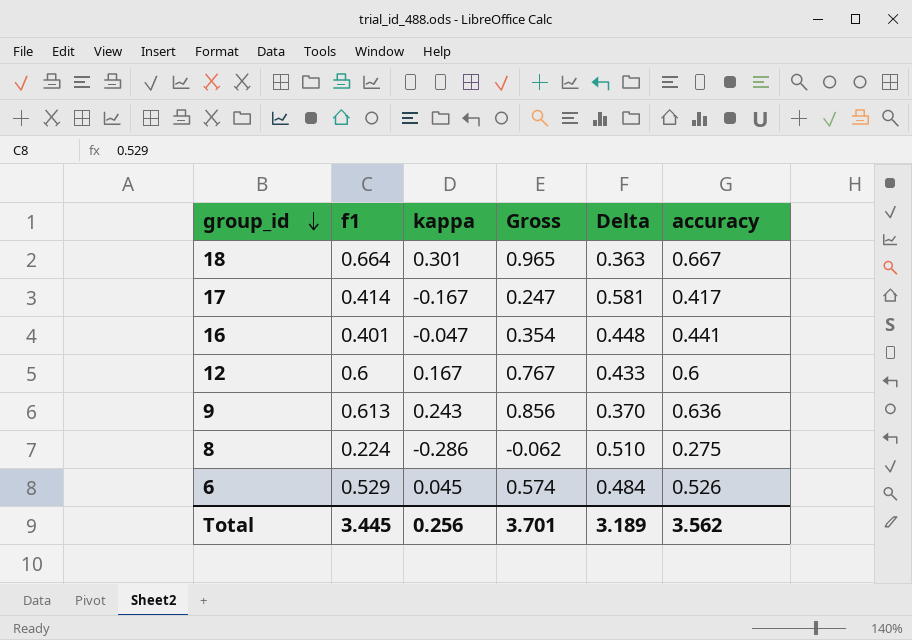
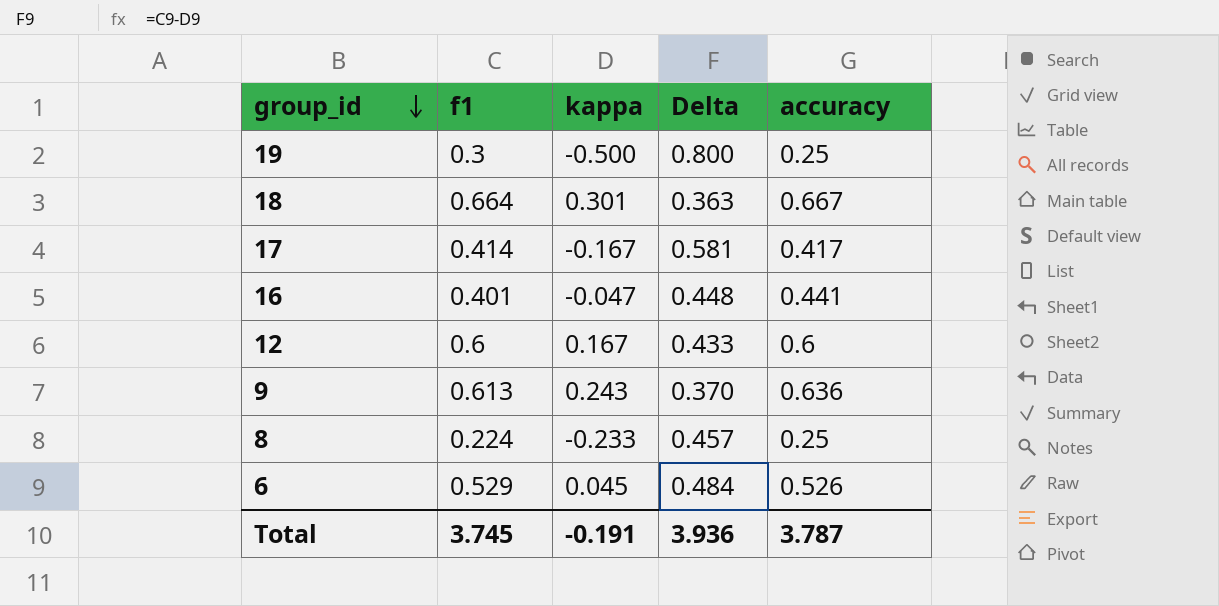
column Gross | formula: [f1] + [kappa] -> none
row 19: none -> 0.3 | -0.500 | 0.800 | 0.25
8 | kappa: -0.286 -> -0.233
8 | Delta: 0.510 -> 0.457
8 | accuracy: 0.275 -> 0.25
Total | f1: 3.445 -> 3.745
Total | kappa: 0.256 -> -0.191
Total | Delta: 3.189 -> 3.936
Total | accuracy: 3.562 -> 3.787

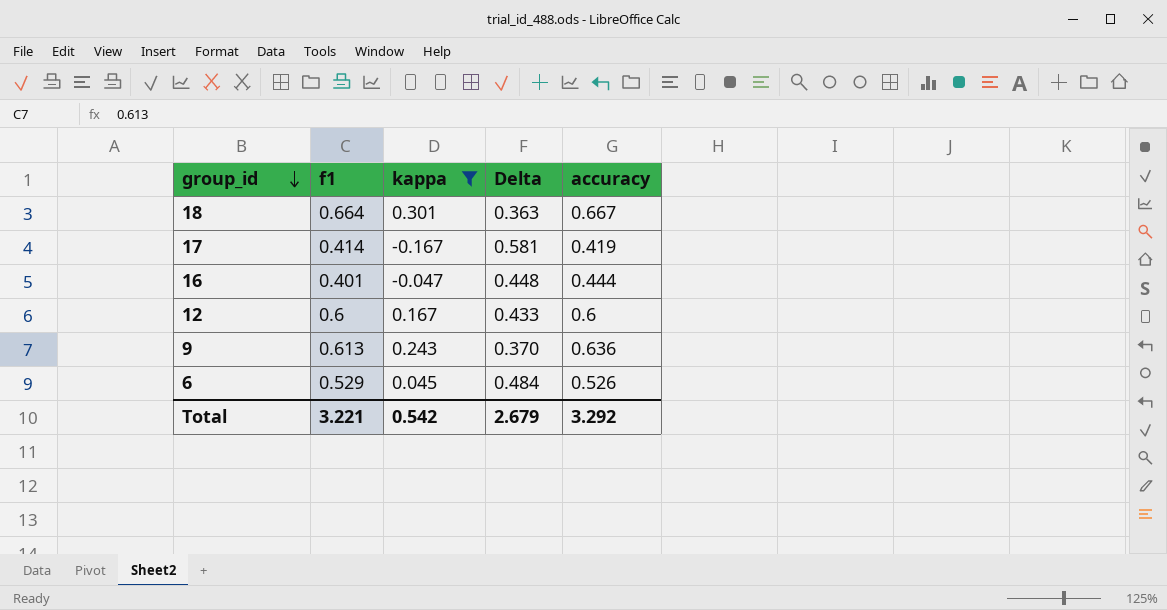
filter: none -> kappa >= -0.167
17 | accuracy: 0.417 -> 0.419
16 | accuracy: 0.441 -> 0.444
Total | f1: 3.745 -> 3.221
Total | kappa: -0.191 -> 0.542
Total | Delta: 3.936 -> 2.679
Total | accuracy: 3.787 -> 3.292

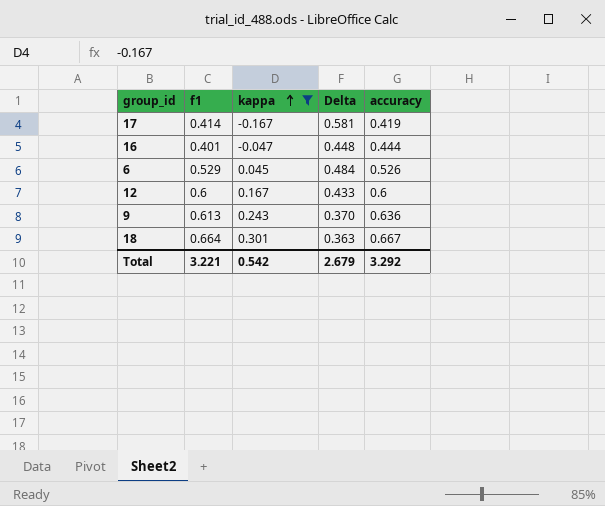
row order: group_id descending -> kappa ascending

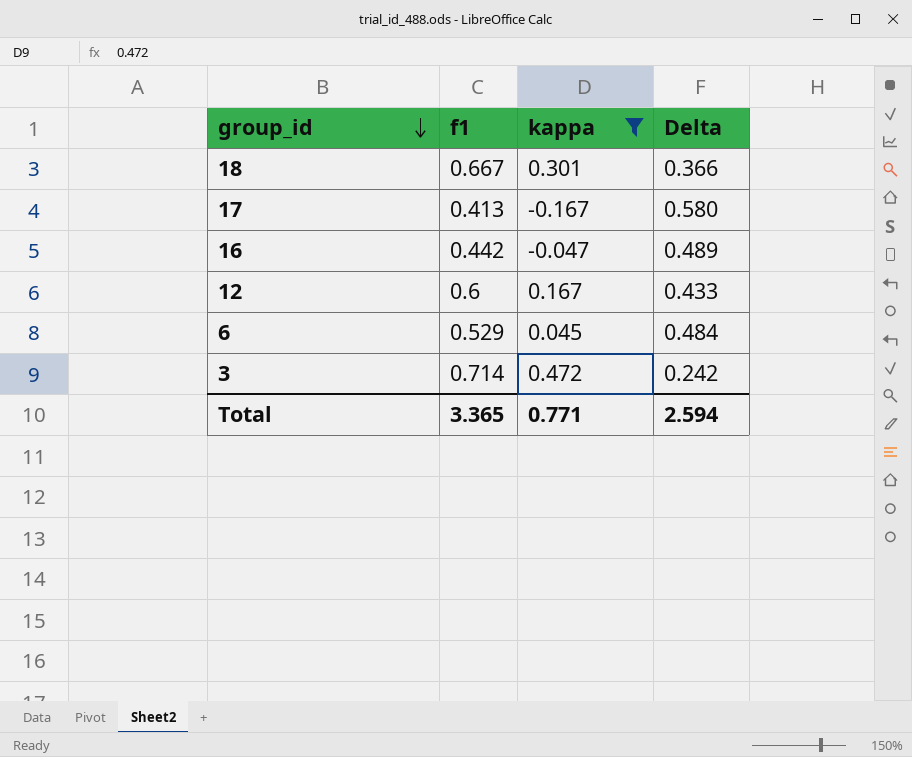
row order: kappa ascending -> group_id descending
column accuracy | position: 5 -> none
row 9: 0.613 | 0.243 | 0.370 | 0.636 -> none
18 | f1: 0.664 -> 0.667
18 | Delta: 0.363 -> 0.366
17 | f1: 0.414 -> 0.413
17 | Delta: 0.581 -> 0.580
16 | f1: 0.401 -> 0.442
16 | Delta: 0.448 -> 0.489
row 3: none -> 0.714 | 0.472 | 0.242
Total | f1: 3.221 -> 3.365
Total | kappa: 0.542 -> 0.771
Total | Delta: 2.679 -> 2.594

